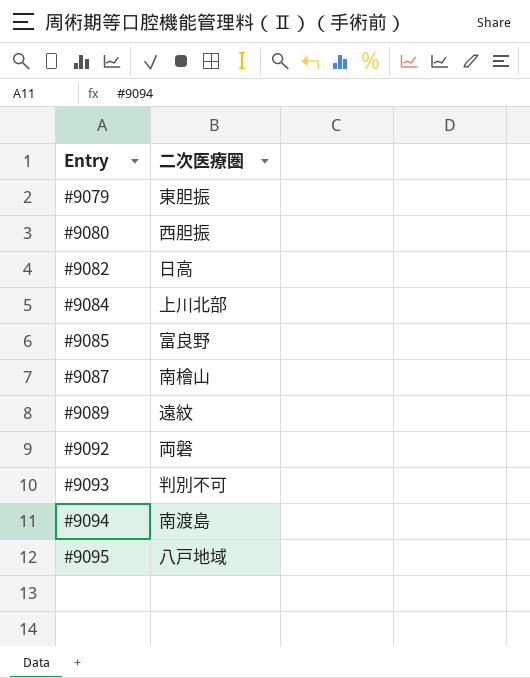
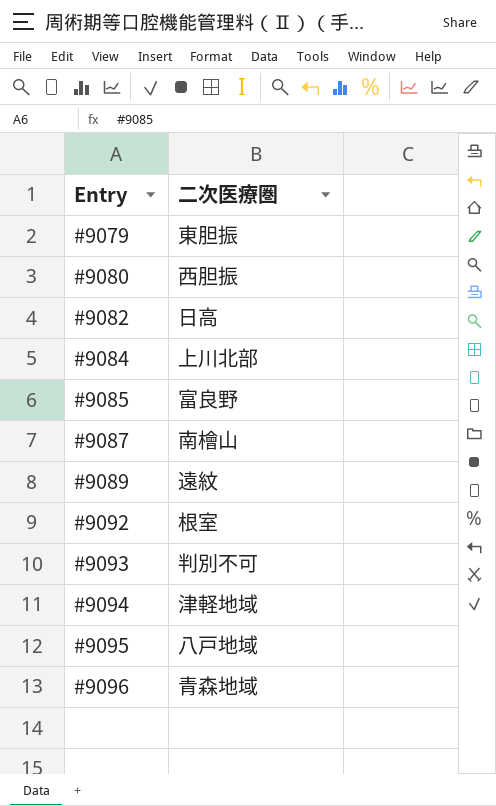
#9092 | 二次医療圏: 両磐 -> 根室
#9094 | 二次医療圏: 南渡島 -> 津軽地域
row #9096: none -> 青森地域

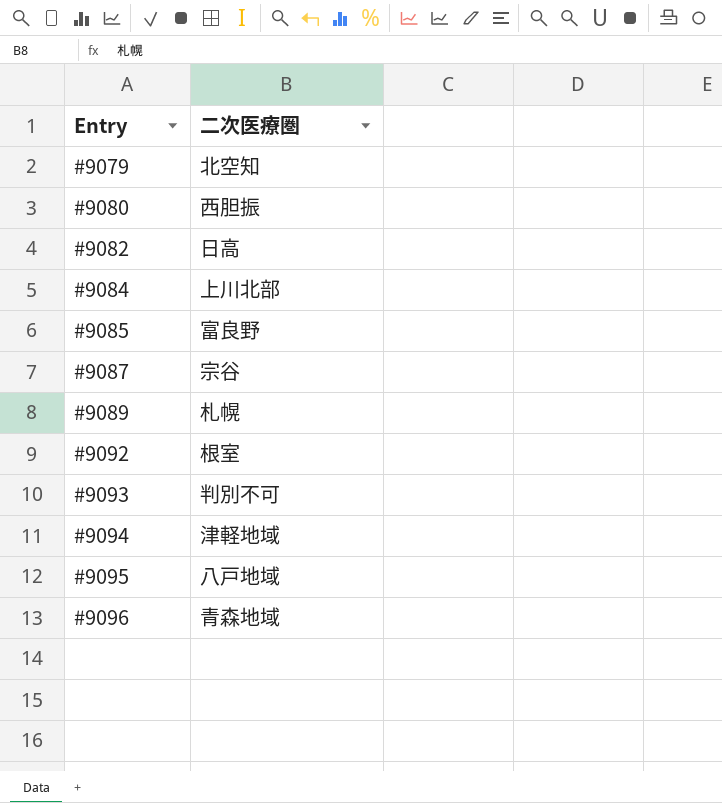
#9079 | 二次医療圏: 東胆振 -> 北空知
#9087 | 二次医療圏: 南檜山 -> 宗谷
#9089 | 二次医療圏: 遠紋 -> 札幌

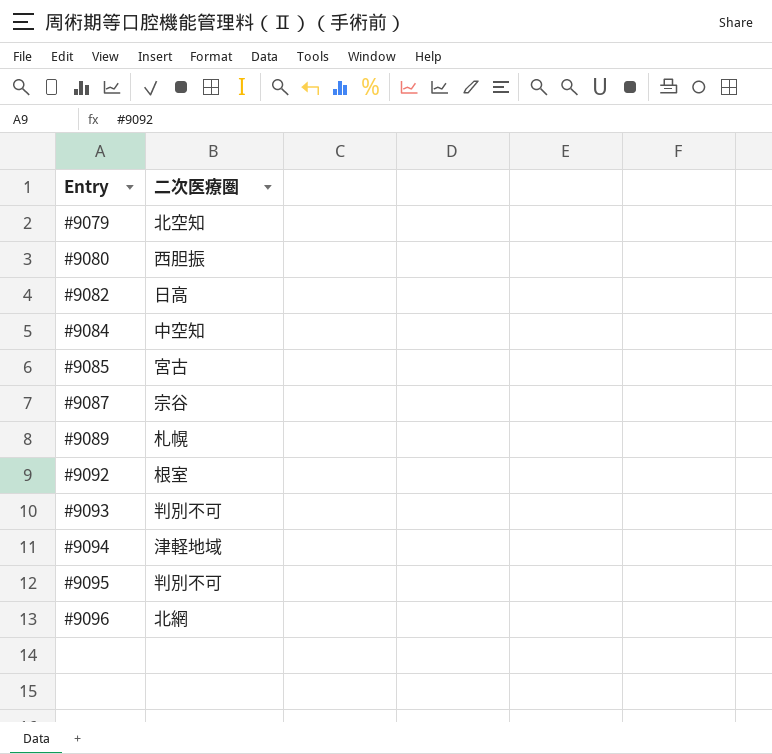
#9084 | 二次医療圏: 上川北部 -> 中空知
#9085 | 二次医療圏: 富良野 -> 宮古
#9095 | 二次医療圏: 八戸地域 -> 判別不可
#9096 | 二次医療圏: 青森地域 -> 北網

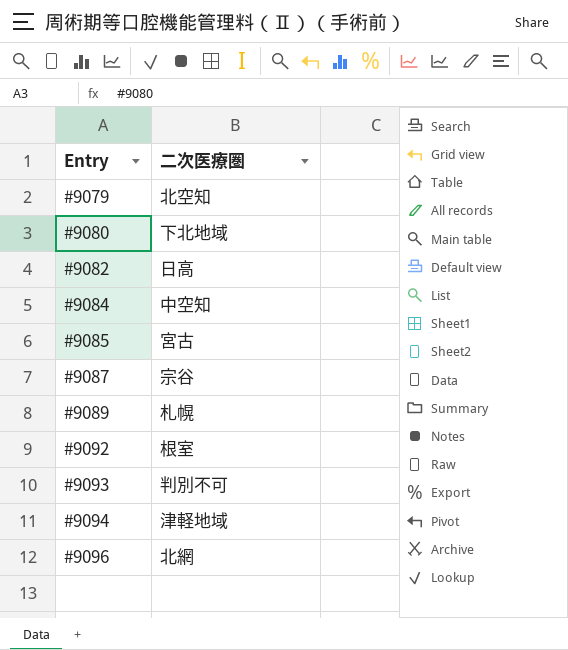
row #9095: 判別不可 -> none
#9080 | 二次医療圏: 西胆振 -> 下北地域

